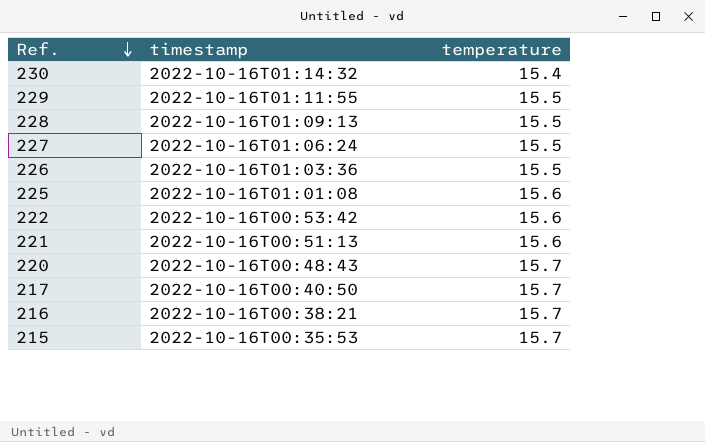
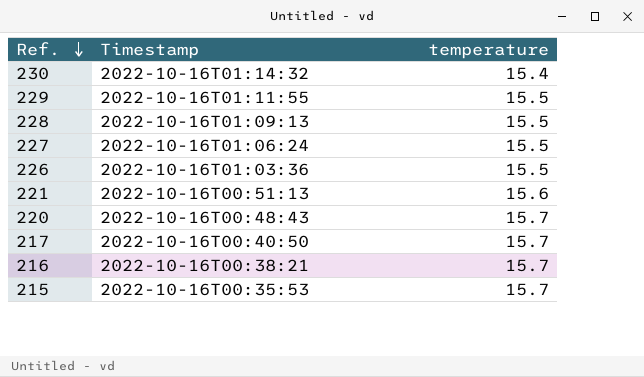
column name: timestamp -> Timestamp
row 225: 2022-10-16T01:01:08 | 15.6 -> none
row 222: 2022-10-16T00:53:42 | 15.6 -> none

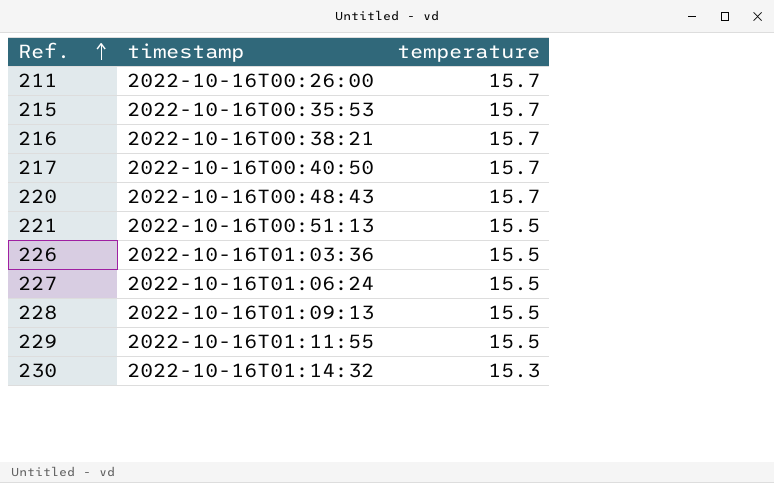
row order: Ref. descending -> Ref. ascending
column name: Timestamp -> timestamp
row 211: none -> 2022-10-16T00:26:00 | 15.7
221 | temperature: 15.6 -> 15.5
230 | temperature: 15.4 -> 15.3

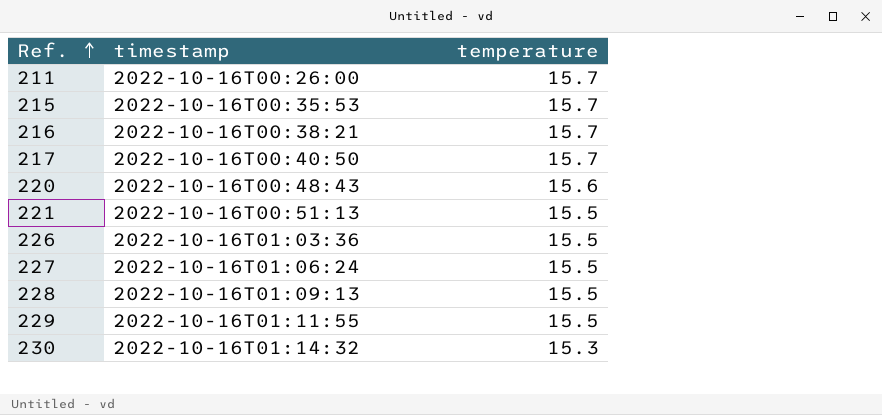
220 | temperature: 15.7 -> 15.6

